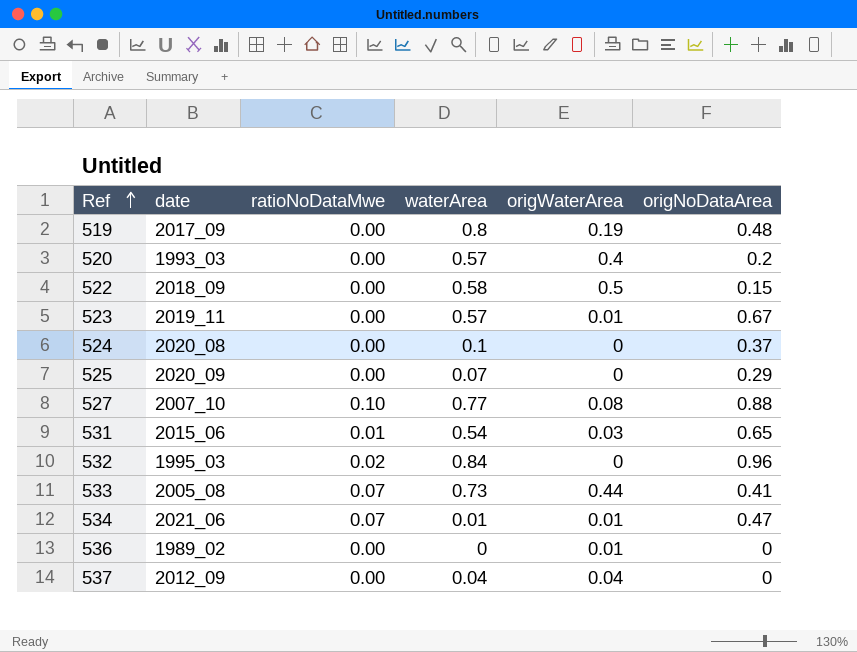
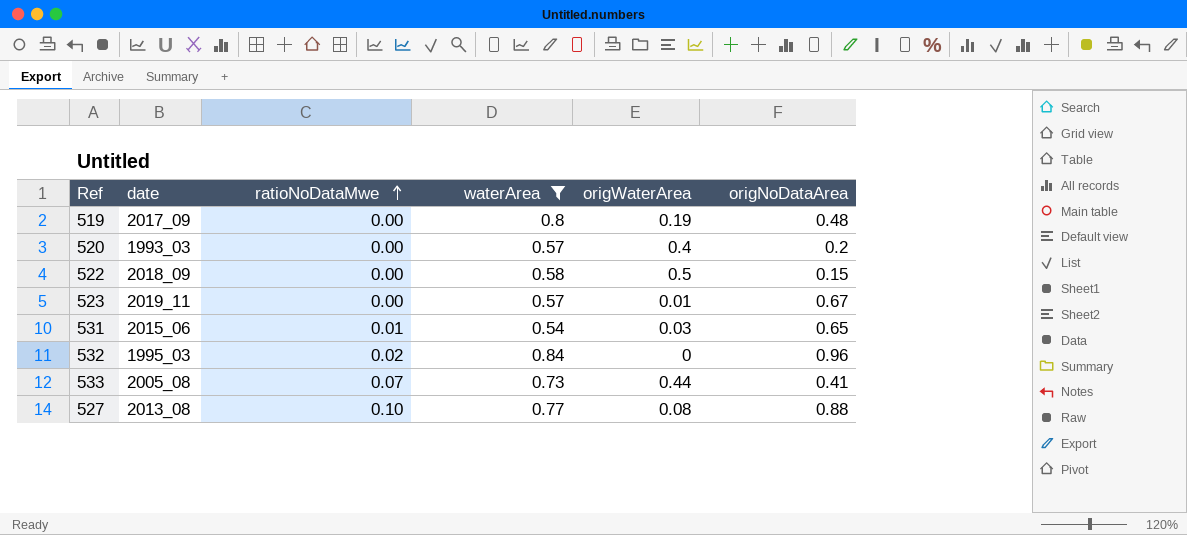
filter: none -> waterArea >= 0.54
row order: Ref ascending -> ratioNoDataMwe ascending
527 | date: 2007_10 -> 2013_08

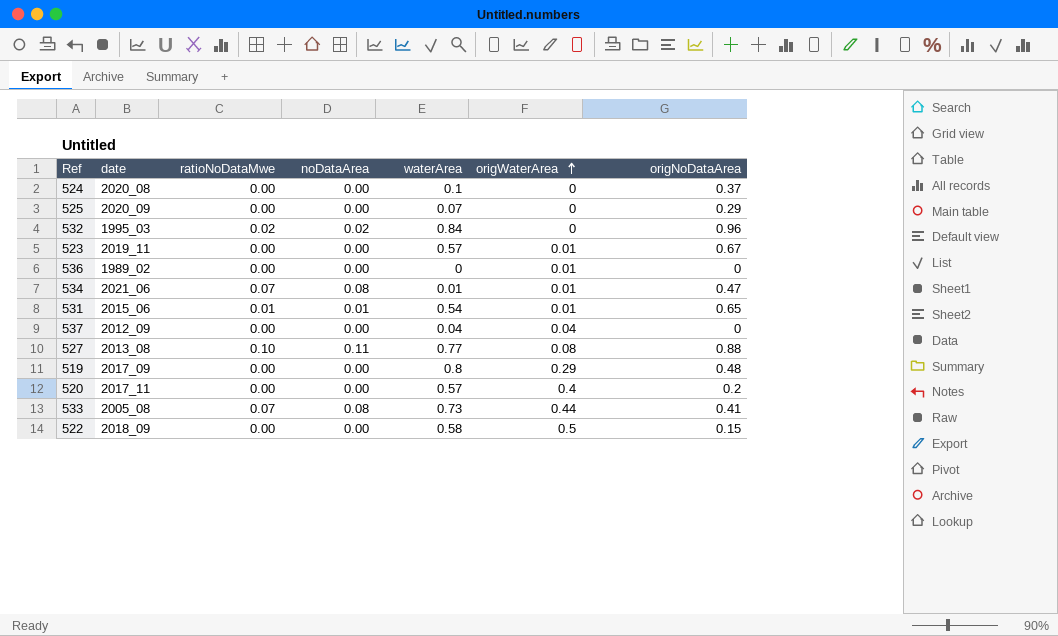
filter: waterArea >= 0.54 -> none
row order: ratioNoDataMwe ascending -> origWaterArea ascending
column noDataArea | position: none -> 4
531 | origWaterArea: 0.03 -> 0.01
519 | origWaterArea: 0.19 -> 0.29
520 | date: 1993_03 -> 2017_11

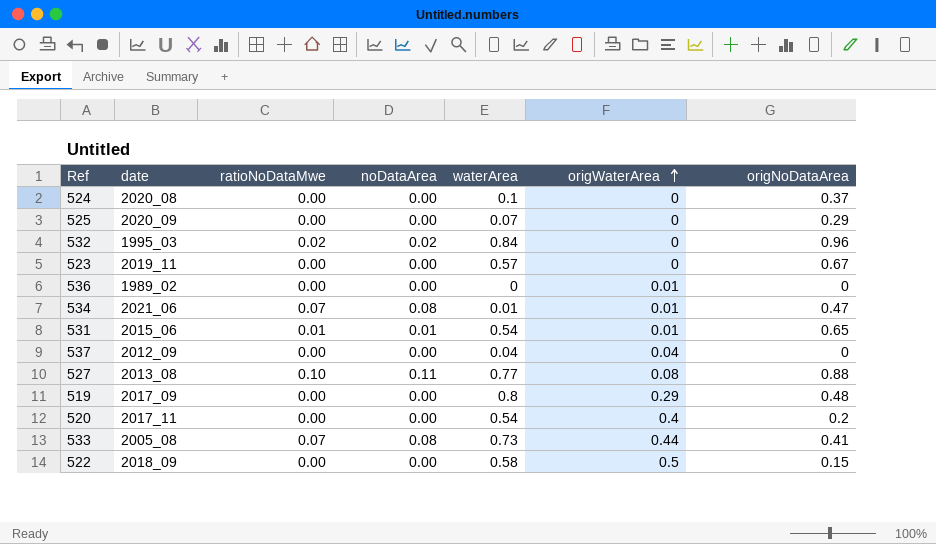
523 | origWaterArea: 0.01 -> 0
520 | waterArea: 0.57 -> 0.54

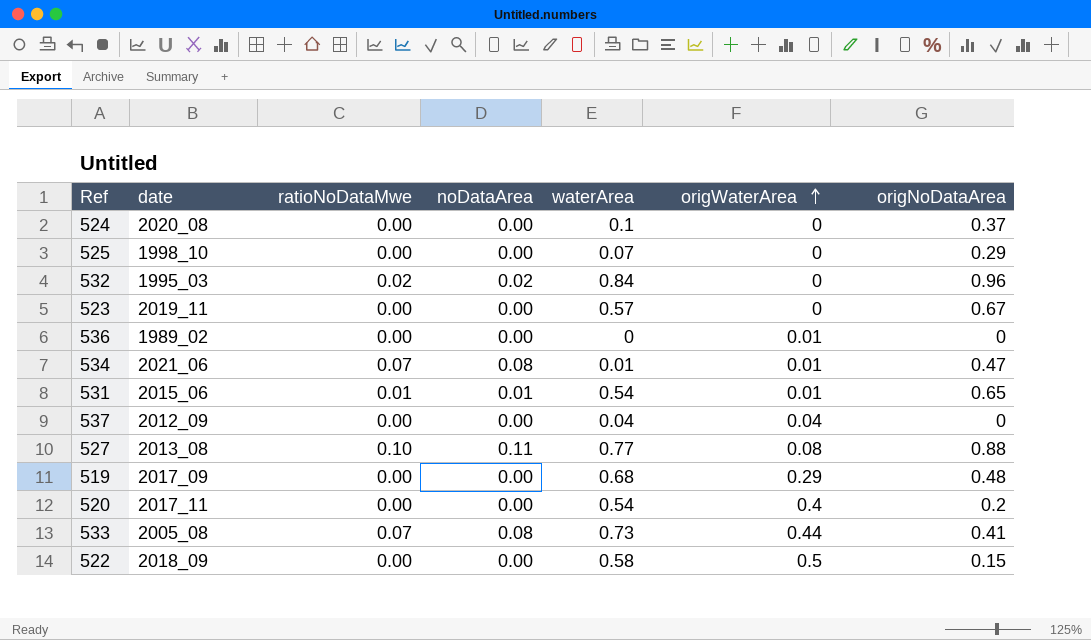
525 | date: 2020_09 -> 1998_10
519 | waterArea: 0.8 -> 0.68

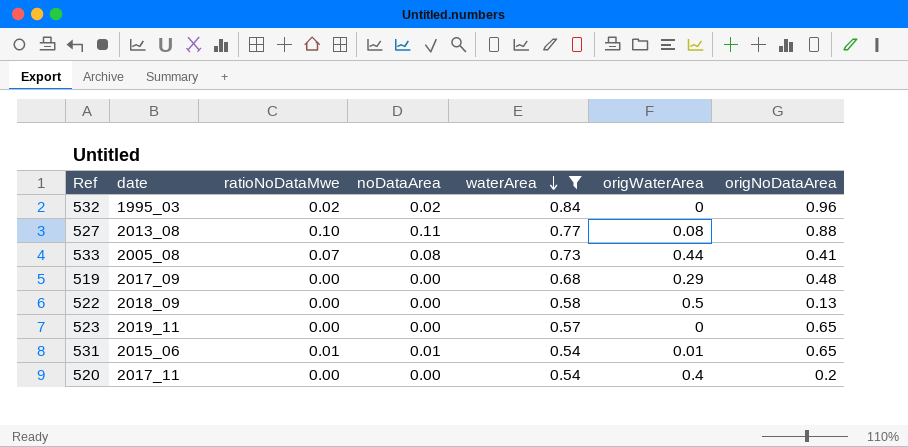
filter: none -> waterArea >= 0.54
row order: origWaterArea ascending -> waterArea descending
522 | origNoDataArea: 0.15 -> 0.13
523 | origNoDataArea: 0.67 -> 0.65

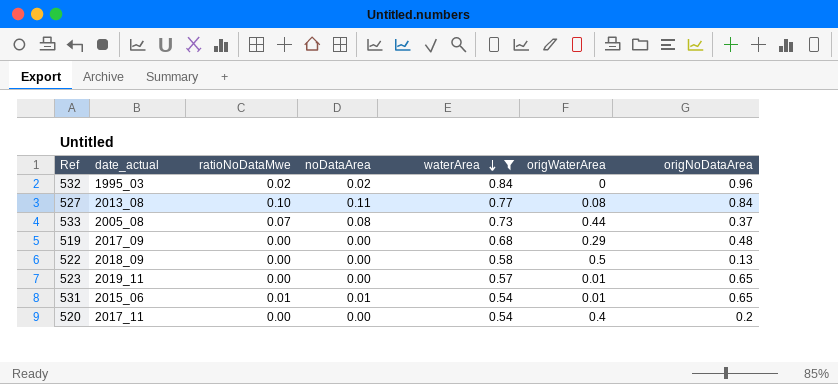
column name: date -> date_actual
527 | origNoDataArea: 0.88 -> 0.84
533 | origNoDataArea: 0.41 -> 0.37
523 | origWaterArea: 0 -> 0.01

